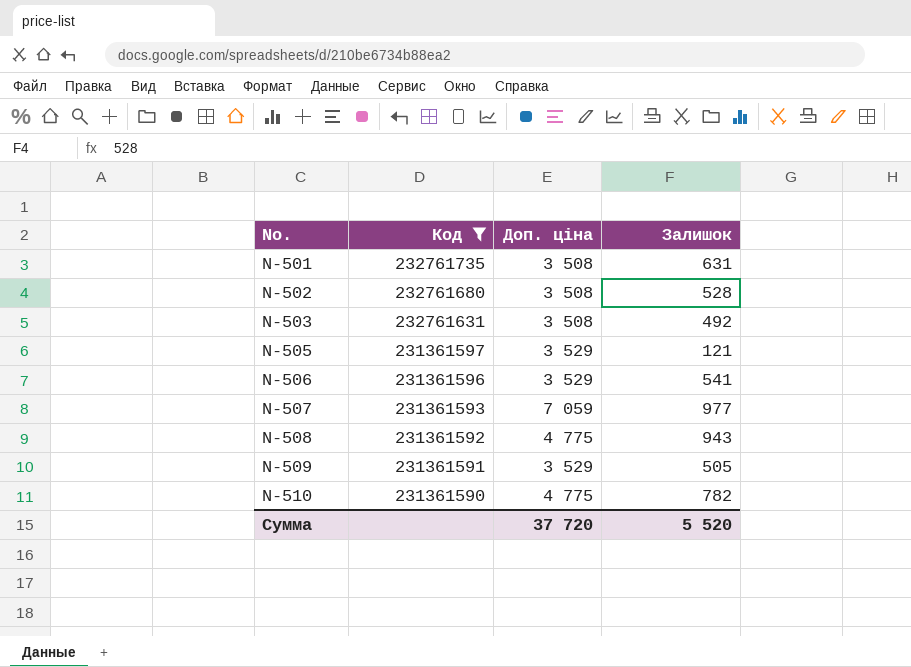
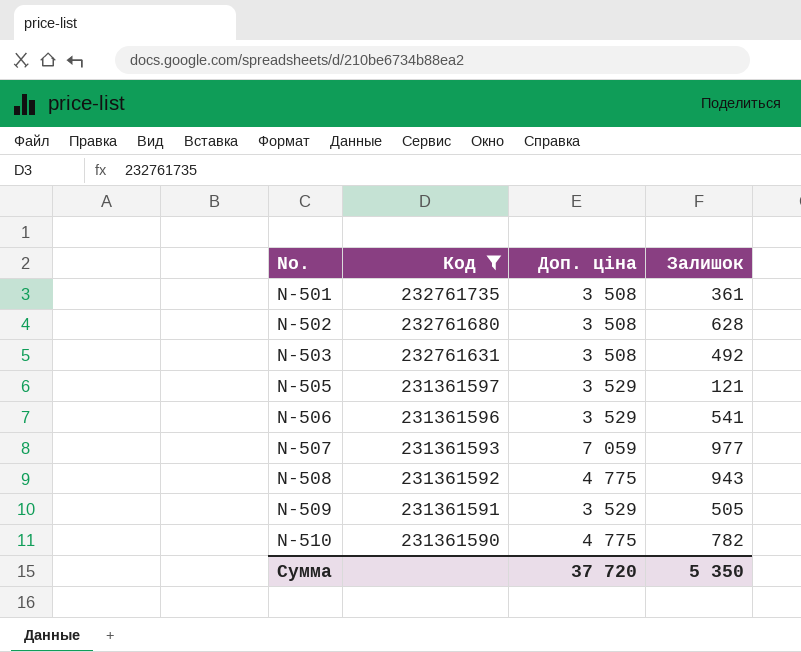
N-501 | Залишок: 631 -> 361
N-502 | Залишок: 528 -> 628
Сумма | Залишок: 5 520 -> 5 350

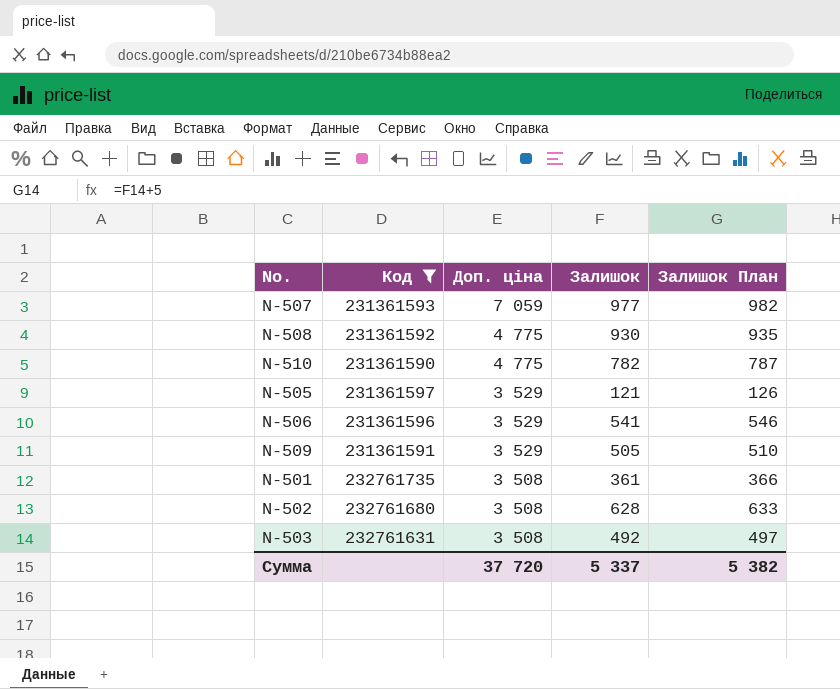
row order: No. ascending -> Доп. ціна descending
column Залишок План | formula: none -> [Залишок] + 5
N-508 | Залишок: 943 -> 930
Сумма | Залишок: 5 350 -> 5 337

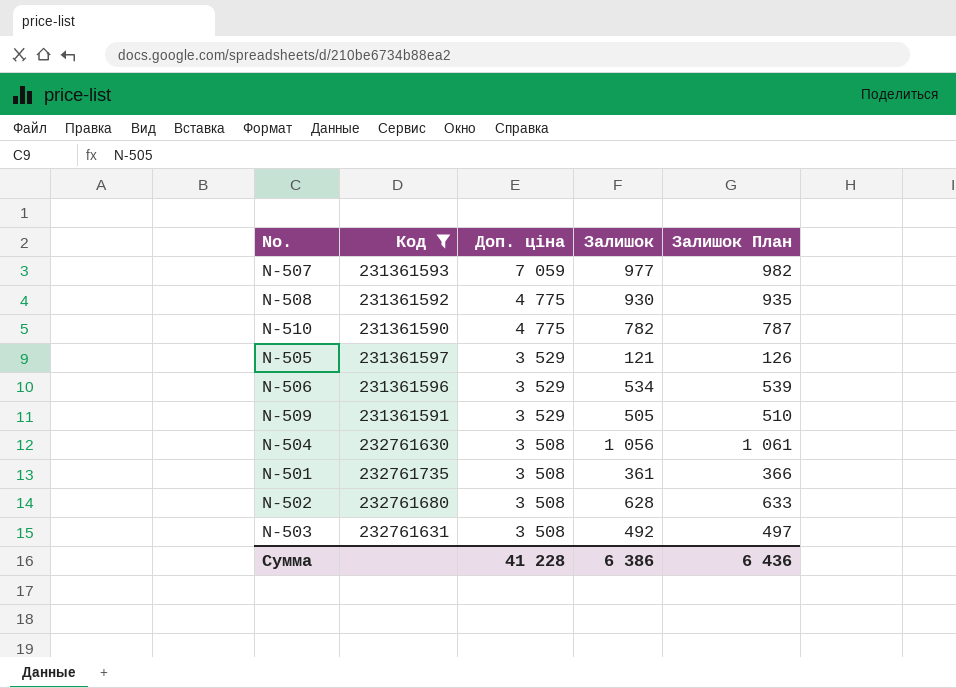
N-506 | Залишок: 541 -> 534
N-506 | Залишок План: 546 -> 539
row N-504: none -> 232761630 | 3 508 | 1 056 | 1 061
Сумма | Доп. ціна: 37 720 -> 41 228
Сумма | Залишок: 5 337 -> 6 386
Сумма | Залишок План: 5 382 -> 6 436

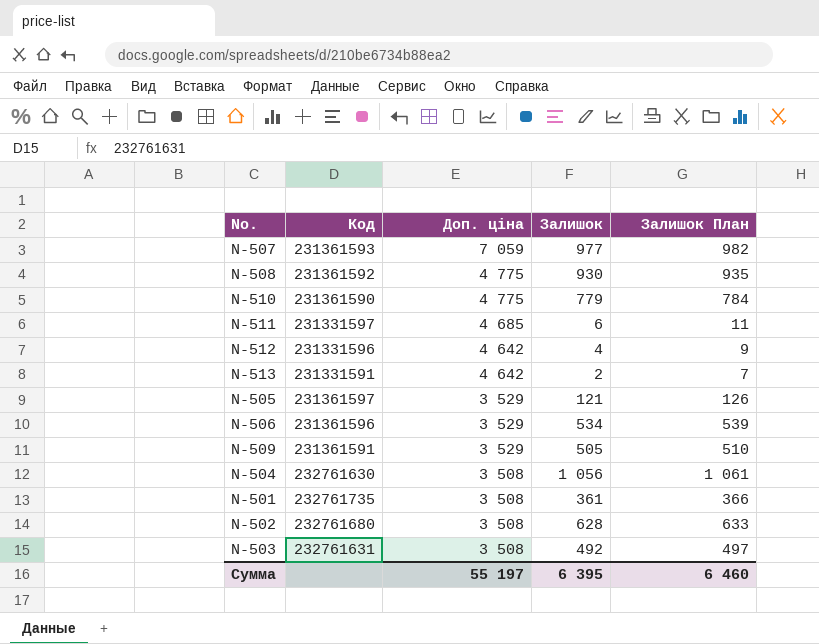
filter: Код >= 231361590 -> none
N-510 | Залишок: 782 -> 779
N-510 | Залишок План: 787 -> 784
Сумма | Доп. ціна: 41 228 -> 55 197
Сумма | Залишок: 6 386 -> 6 395
Сумма | Залишок План: 6 436 -> 6 460

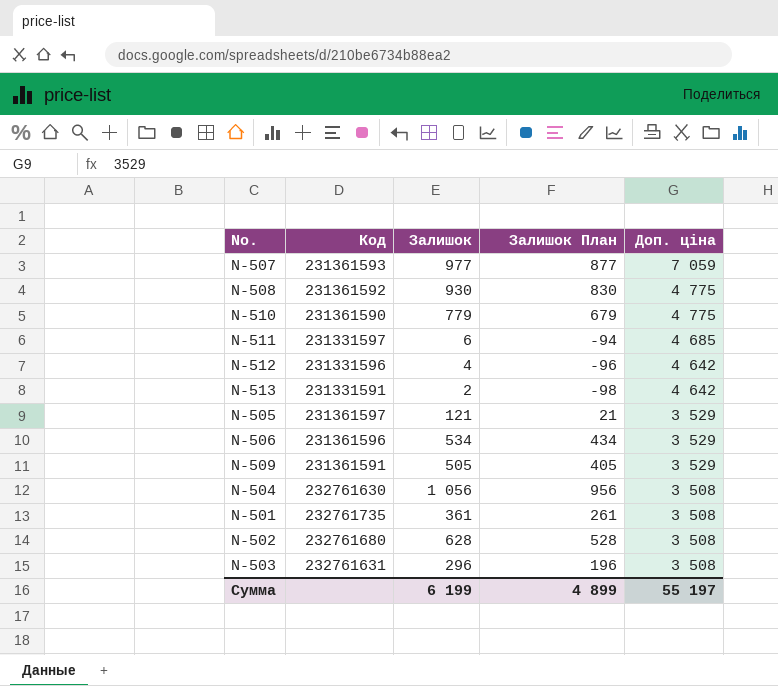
column Залишок План | formula: [Залишок] + 5 -> [Залишок] - 100
column Доп. ціна | position: 3 -> 5
N-503 | Залишок: 492 -> 296
Сумма | Залишок: 6 395 -> 6 199
Сумма | Залишок План: 6 460 -> 4 899

